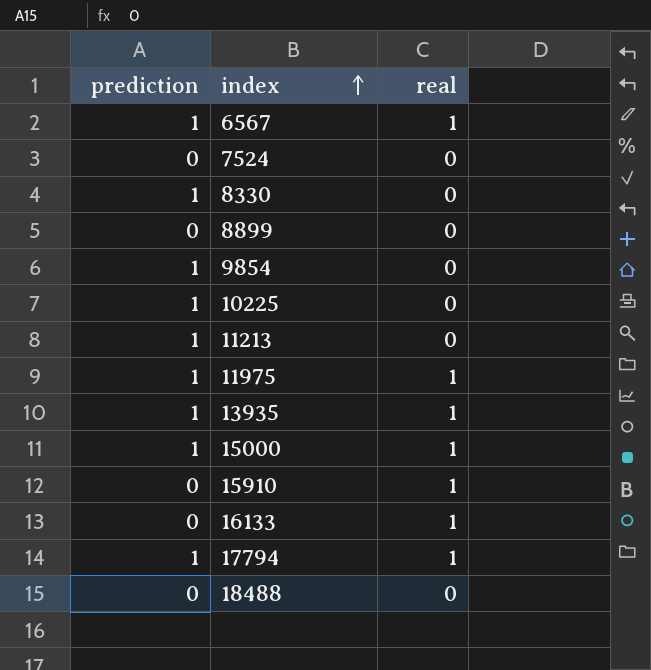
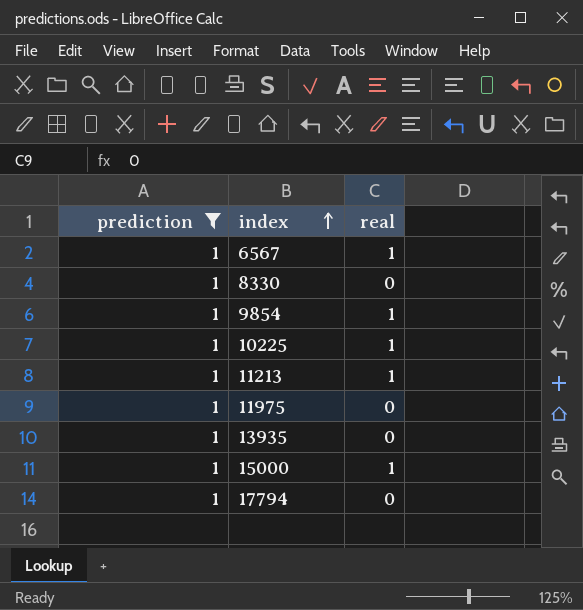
filter: none -> prediction = 1
9854 | real: 0 -> 1
10225 | real: 0 -> 1
11213 | real: 0 -> 1
11975 | real: 1 -> 0
13935 | real: 1 -> 0
17794 | real: 1 -> 0

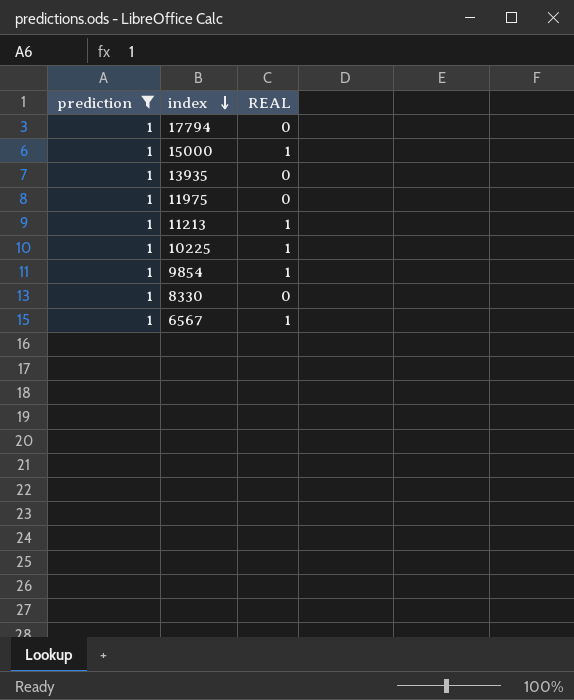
row order: index ascending -> index descending
column name: real -> REAL

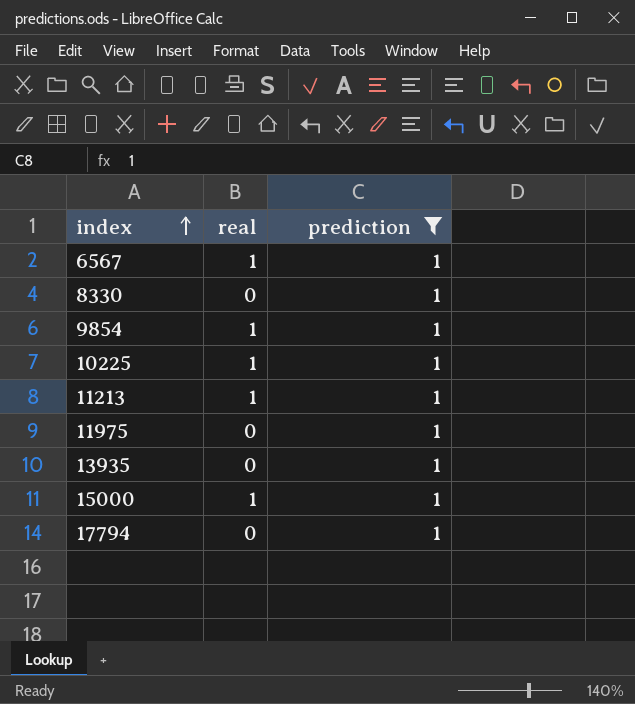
row order: index descending -> index ascending
column name: REAL -> real
column prediction | position: 1 -> 3

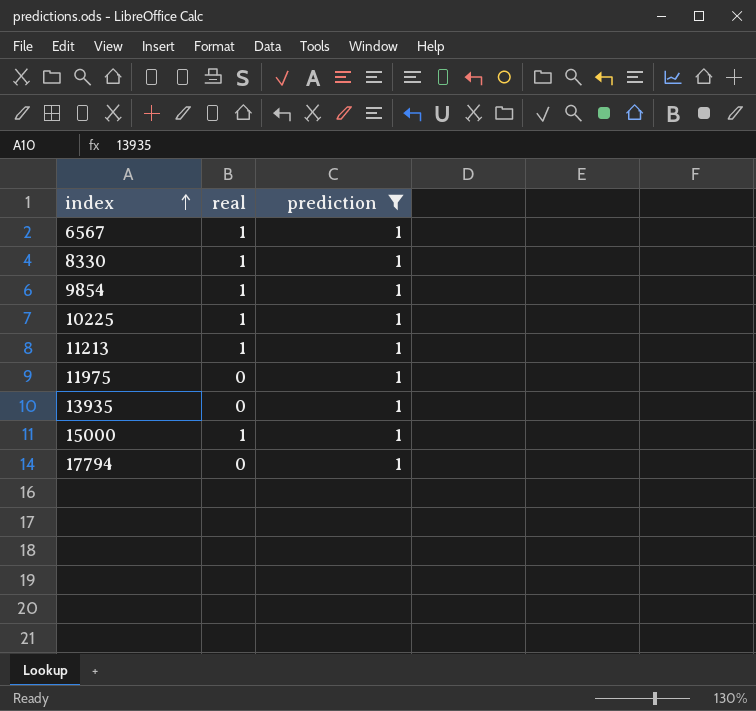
8330 | real: 0 -> 1

